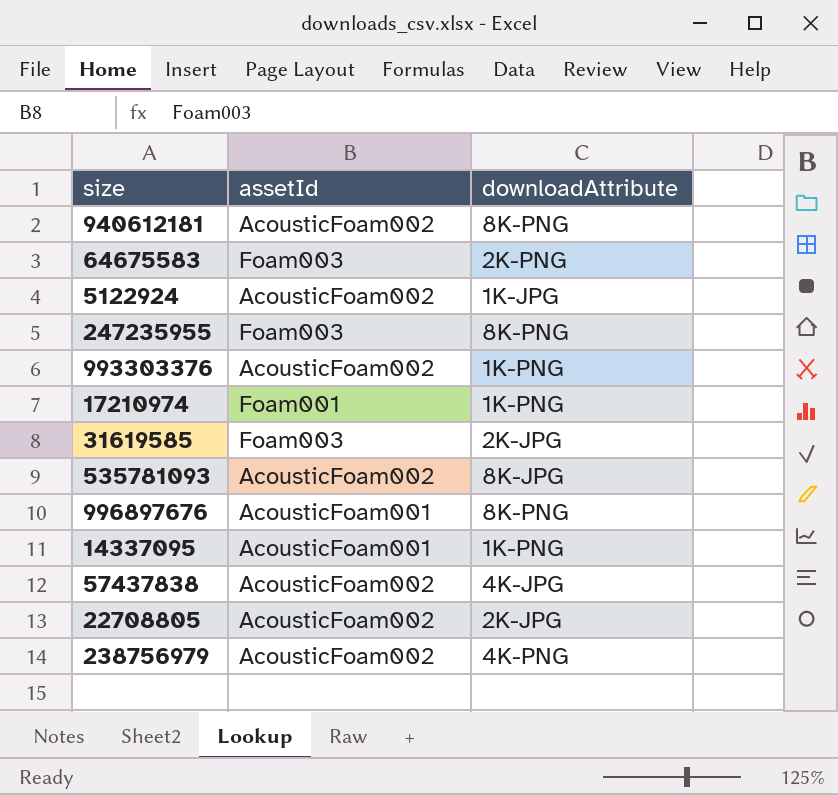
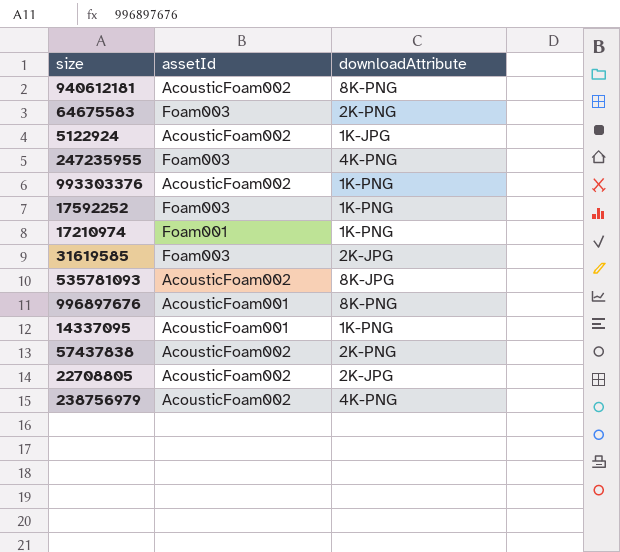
247235955 | downloadAttribute: 8K-PNG -> 4K-PNG
row 17592252: none -> Foam003 | 1K-PNG
57437838 | downloadAttribute: 4K-JPG -> 2K-PNG

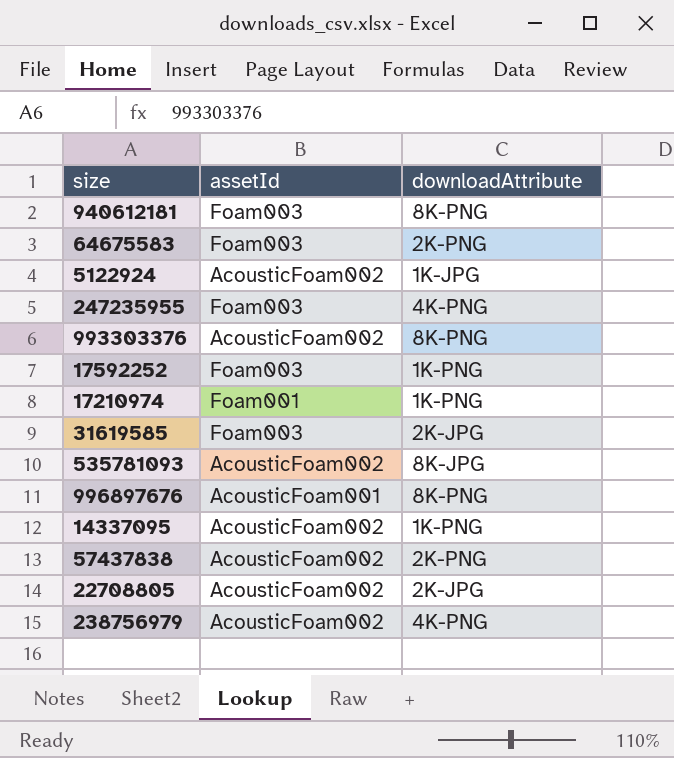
940612181 | assetId: AcousticFoam002 -> Foam003
993303376 | downloadAttribute: 1K-PNG -> 8K-PNG
14337095 | assetId: AcousticFoam001 -> AcousticFoam002

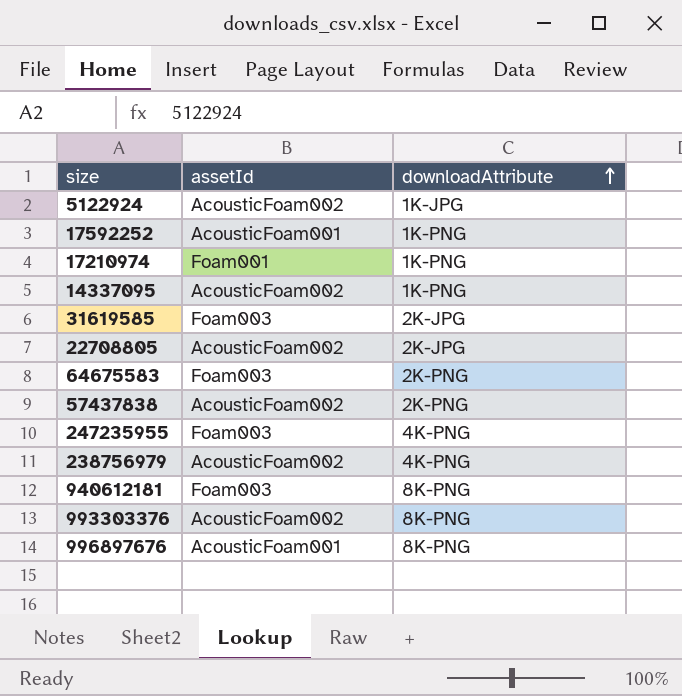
row order: none -> downloadAttribute ascending
row 535781093: AcousticFoam002 | 8K-JPG -> none
17592252 | assetId: Foam003 -> AcousticFoam001

